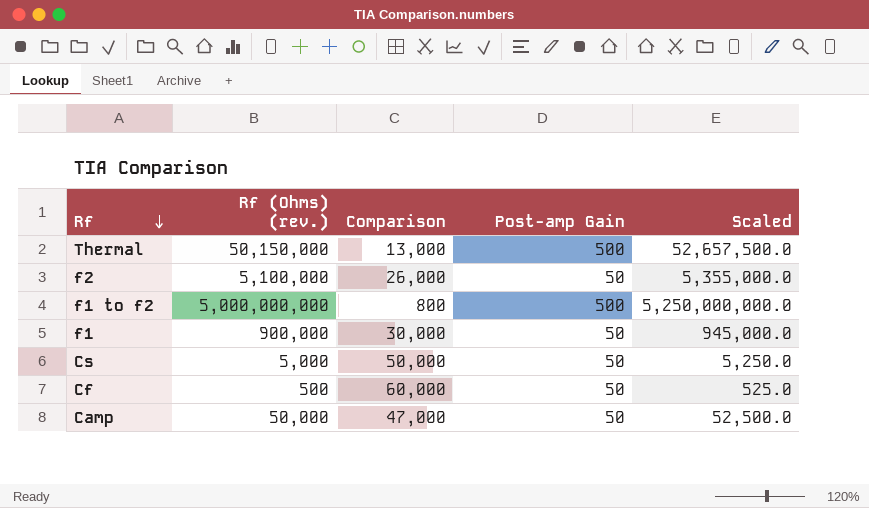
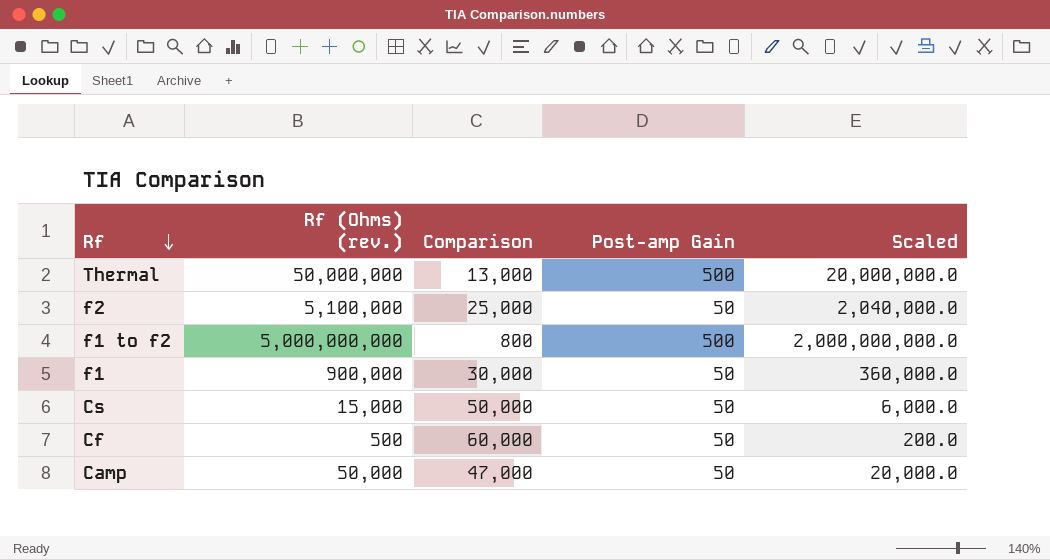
column Scaled | formula: [Rf (Ohms) (rev.)] * 1.05 -> [Rf (Ohms) (rev.)] * 0.4
Thermal | Rf (Ohms) (rev.): 50,150,000 -> 50,000,000
f2 | Comparison: 26,000 -> 25,000
Cs | Rf (Ohms) (rev.): 5,000 -> 15,000

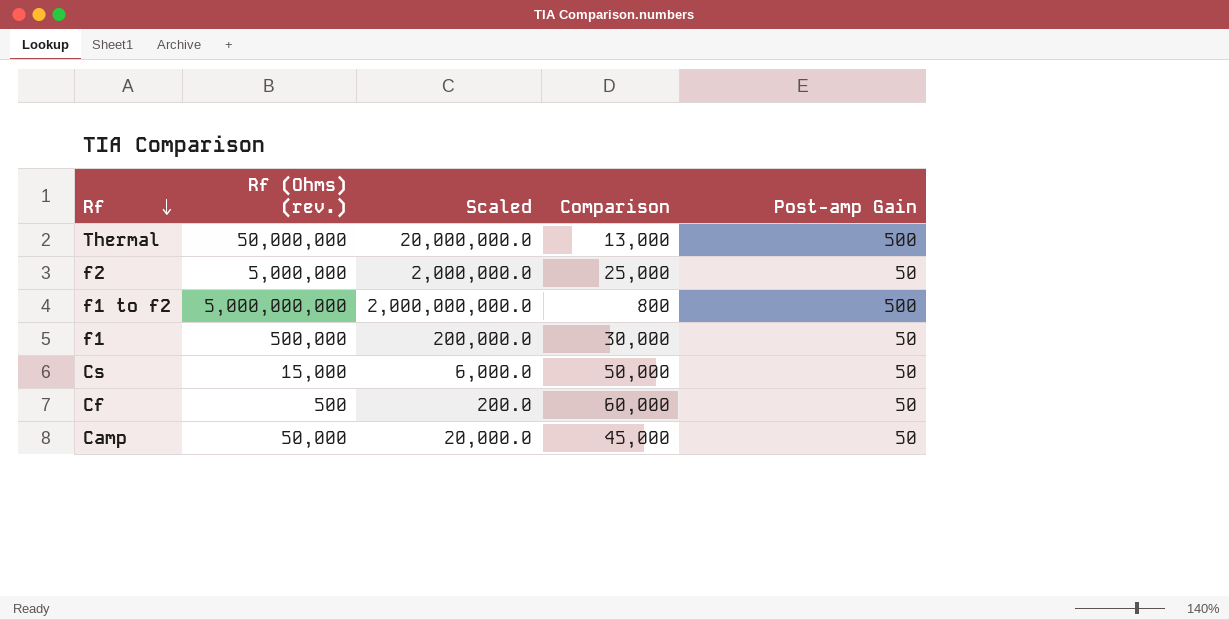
column Scaled | position: 5 -> 3
f2 | Rf (Ohms) (rev.): 5,100,000 -> 5,000,000
f2 | Scaled: 2,040,000.0 -> 2,000,000.0
f1 | Rf (Ohms) (rev.): 900,000 -> 500,000
f1 | Scaled: 360,000.0 -> 200,000.0
Camp | Comparison: 47,000 -> 45,000

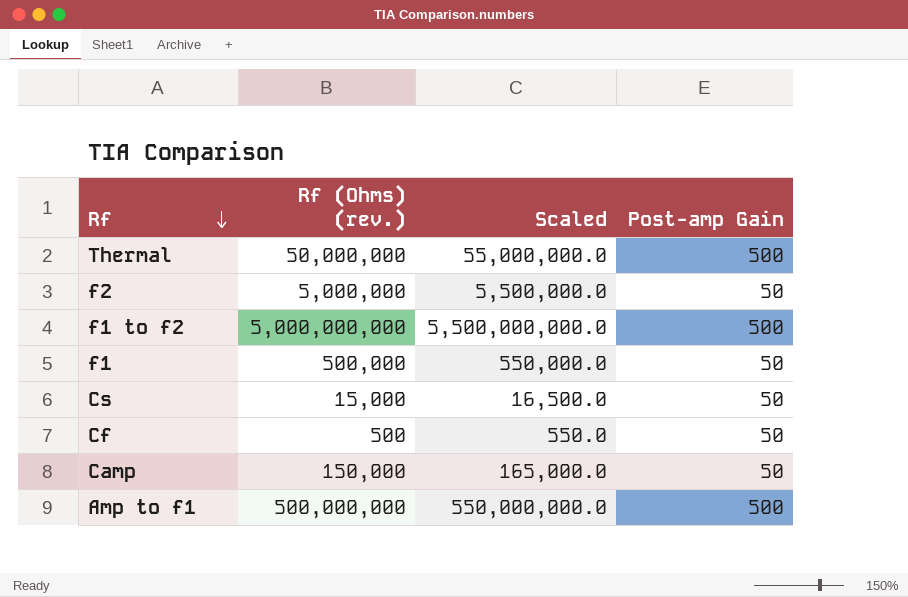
column Comparison | position: 4 -> none
column Scaled | formula: [Rf (Ohms) (rev.)] * 0.4 -> [Rf (Ohms) (rev.)] * 1.1
Camp | Rf (Ohms) (rev.): 50,000 -> 150,000
row Amp to f1: none -> 500,000,000 | 550,000,000.0 | 500

